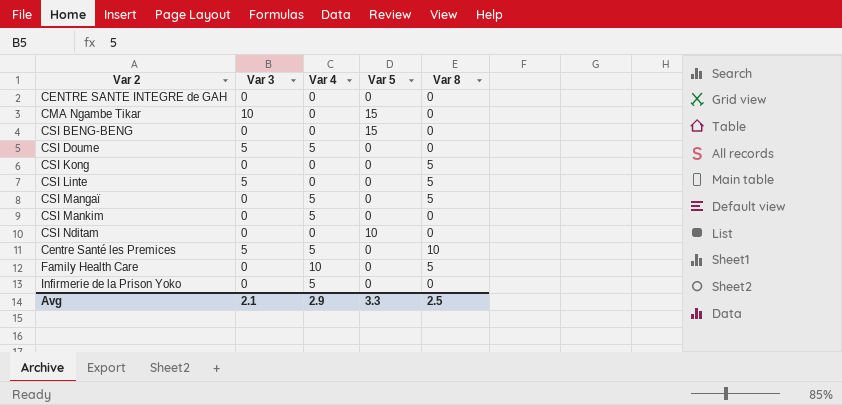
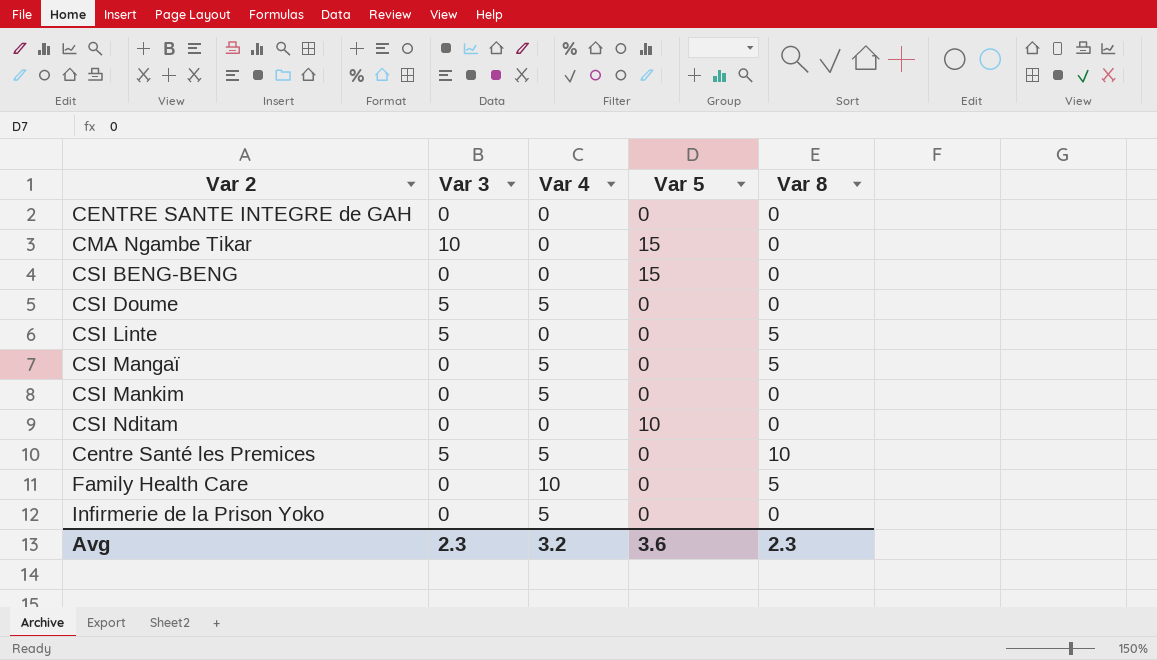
row CSI Kong: 0 | 0 | 0 | 5 -> none
Avg | Var 3: 2.1 -> 2.3
Avg | Var 4: 2.9 -> 3.2
Avg | Var 5: 3.3 -> 3.6
Avg | Var 8: 2.5 -> 2.3

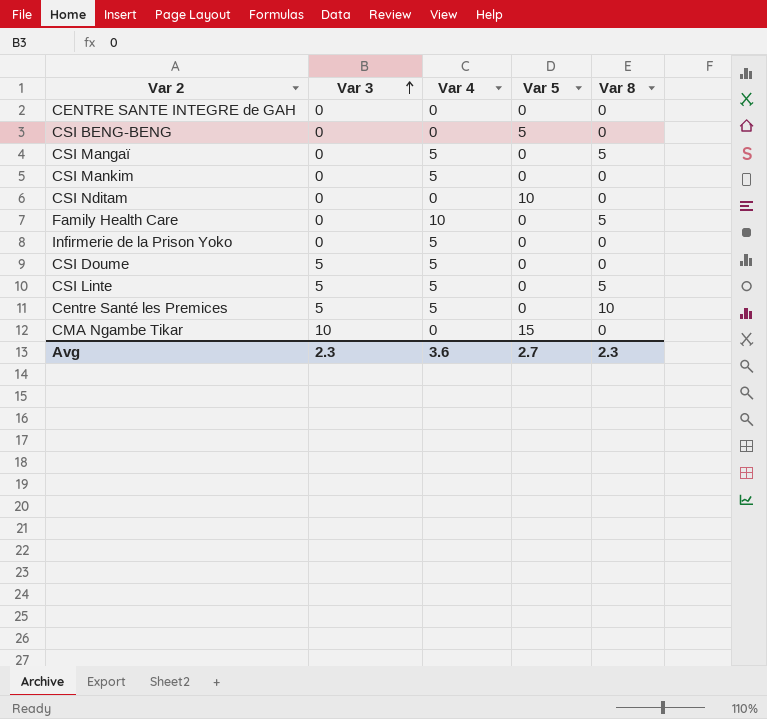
row order: none -> Var 3 ascending
CSI BENG-BENG | Var 5: 15 -> 5
CSI Linte | Var 4: 0 -> 5
Avg | Var 4: 3.2 -> 3.6
Avg | Var 5: 3.6 -> 2.7

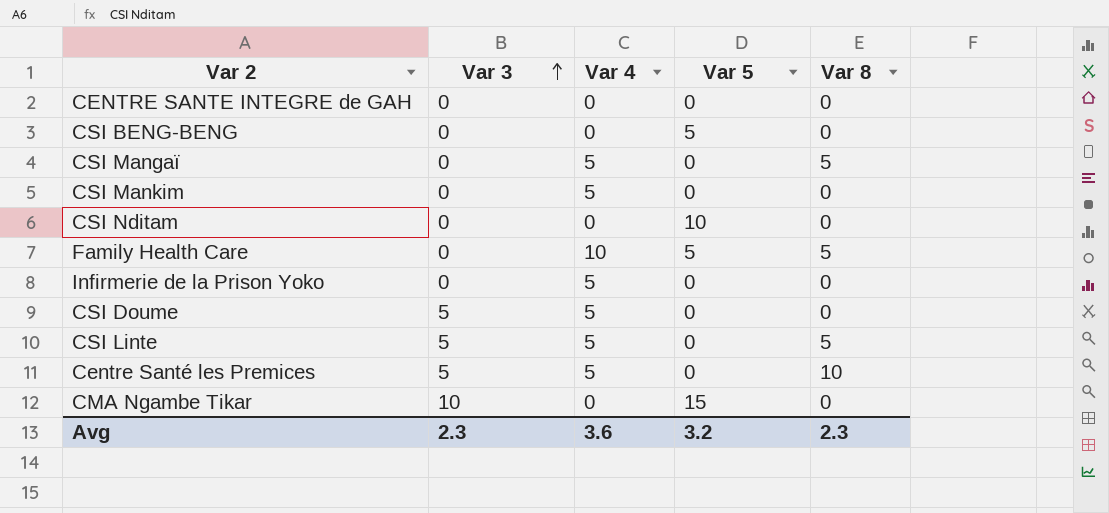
Family Health Care | Var 5: 0 -> 5
Avg | Var 5: 2.7 -> 3.2

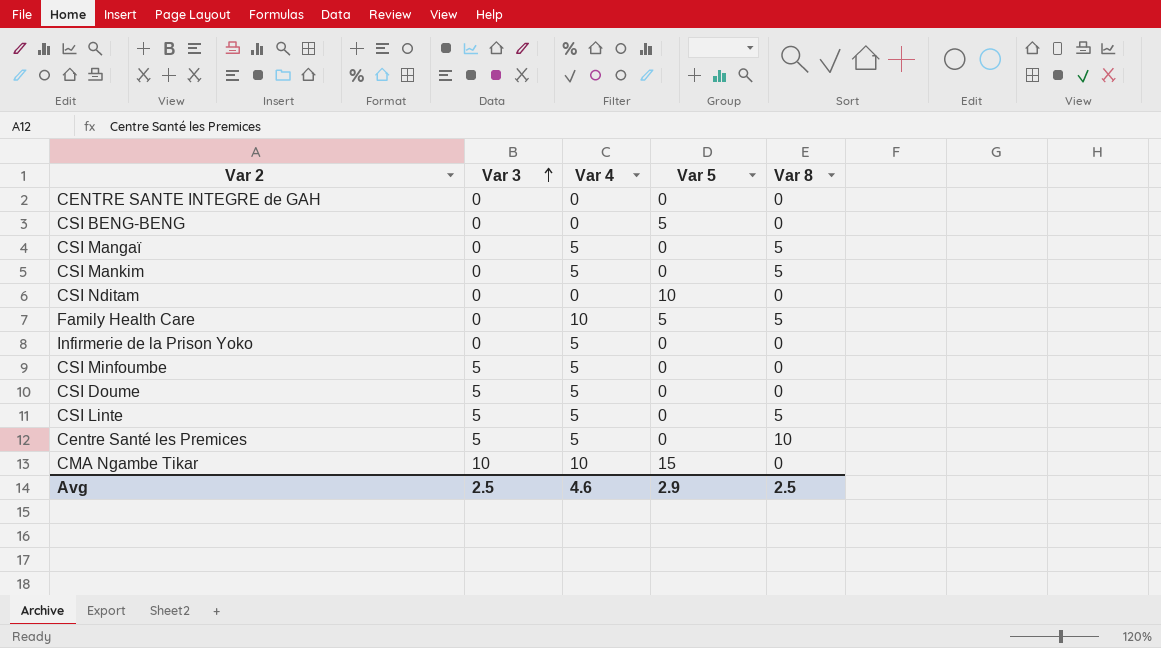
CSI Mankim | Var 8: 0 -> 5
row CSI Minfoumbe: none -> 5 | 5 | 0 | 0
CMA Ngambe Tikar | Var 4: 0 -> 10
Avg | Var 3: 2.3 -> 2.5
Avg | Var 4: 3.6 -> 4.6
Avg | Var 5: 3.2 -> 2.9
Avg | Var 8: 2.3 -> 2.5

